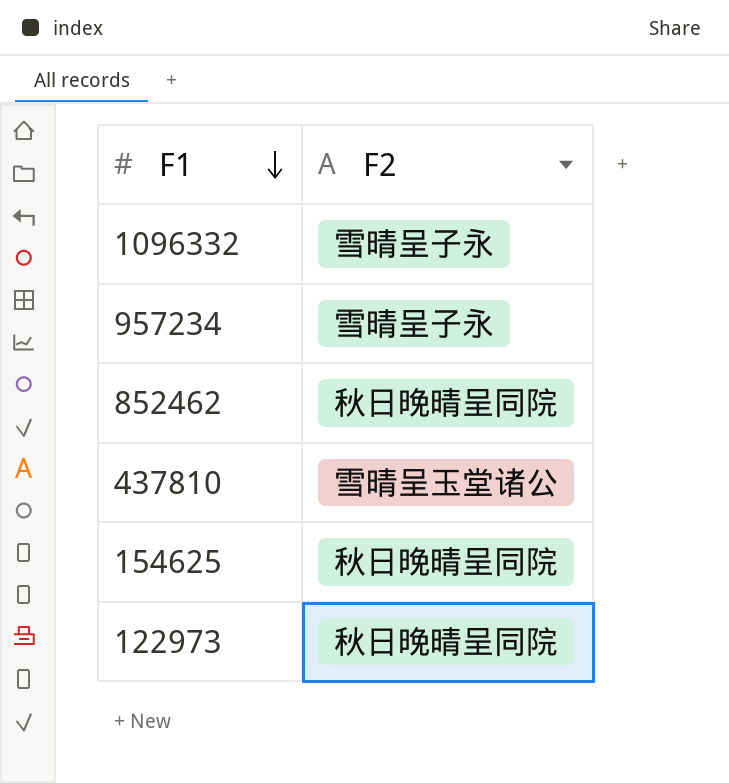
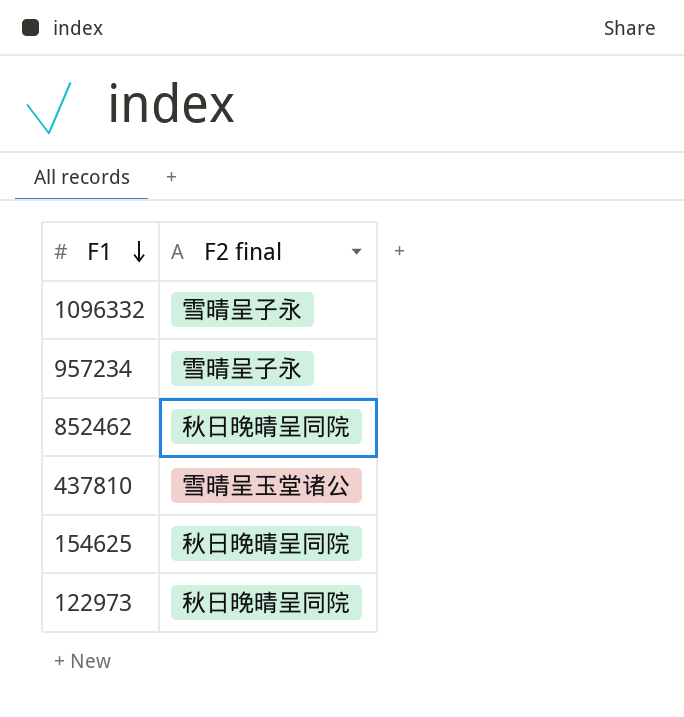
column name: F2 -> F2 final

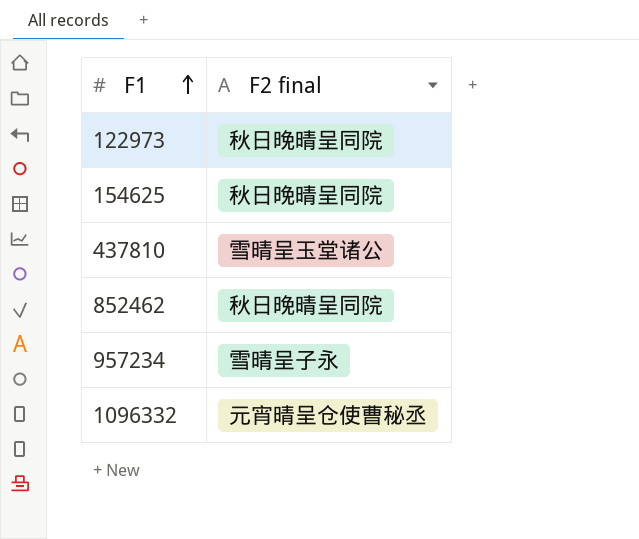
row order: F1 descending -> F1 ascending
1096332 | F2 final: 雪晴呈子永 -> 元宵晴呈仓使曹秘丞

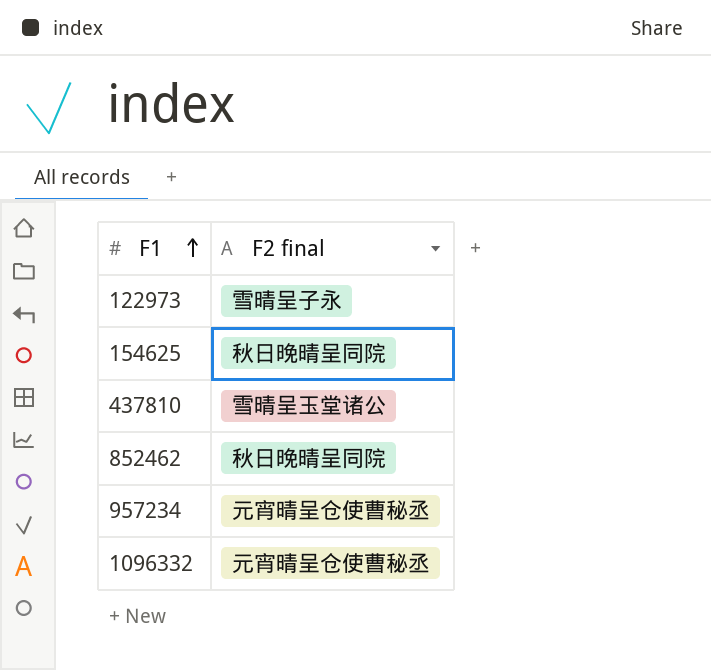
122973 | F2 final: 秋日晚晴呈同院 -> 雪晴呈子永
957234 | F2 final: 雪晴呈子永 -> 元宵晴呈仓使曹秘丞

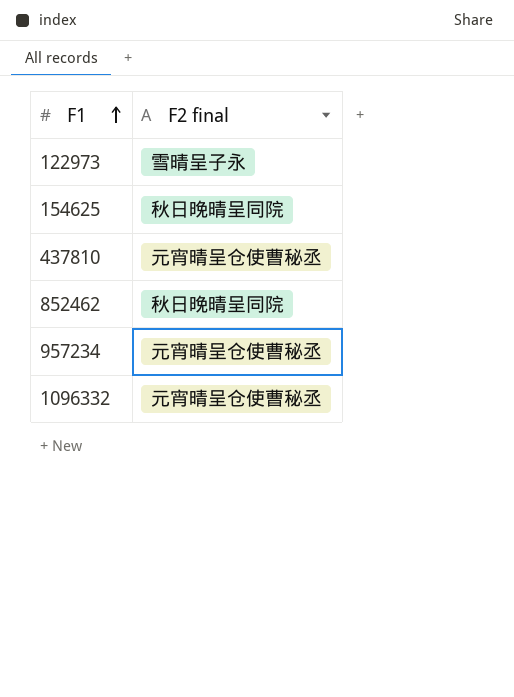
437810 | F2 final: 雪晴呈玉堂诸公 -> 元宵晴呈仓使曹秘丞

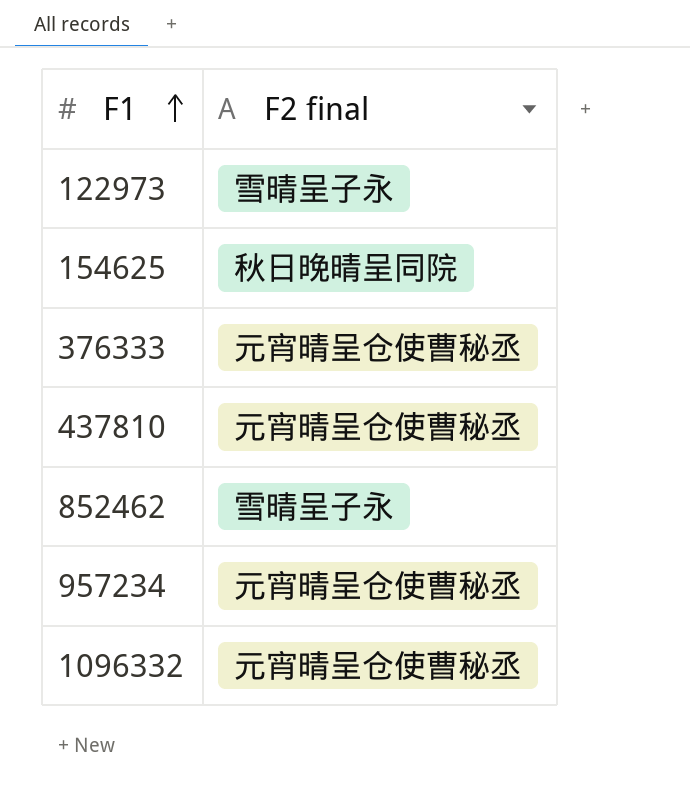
row 376333: none -> 元宵晴呈仓使曹秘丞
852462 | F2 final: 秋日晚晴呈同院 -> 雪晴呈子永

